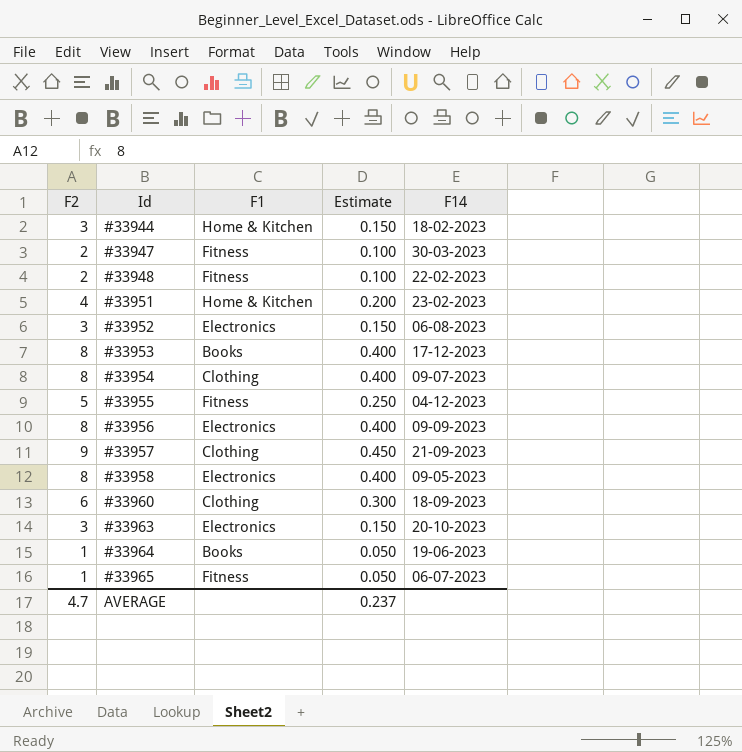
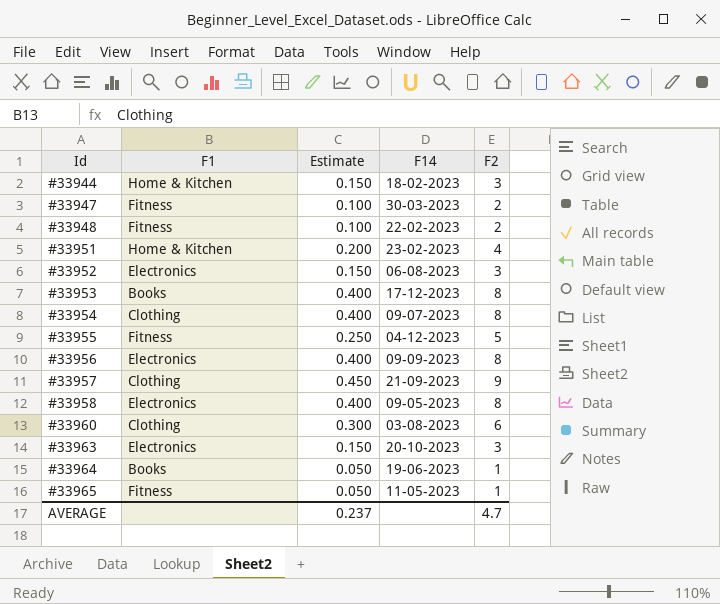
column F2 | position: 1 -> 5
#33960 | F14: 18-09-2023 -> 03-08-2023
#33965 | F14: 06-07-2023 -> 11-05-2023

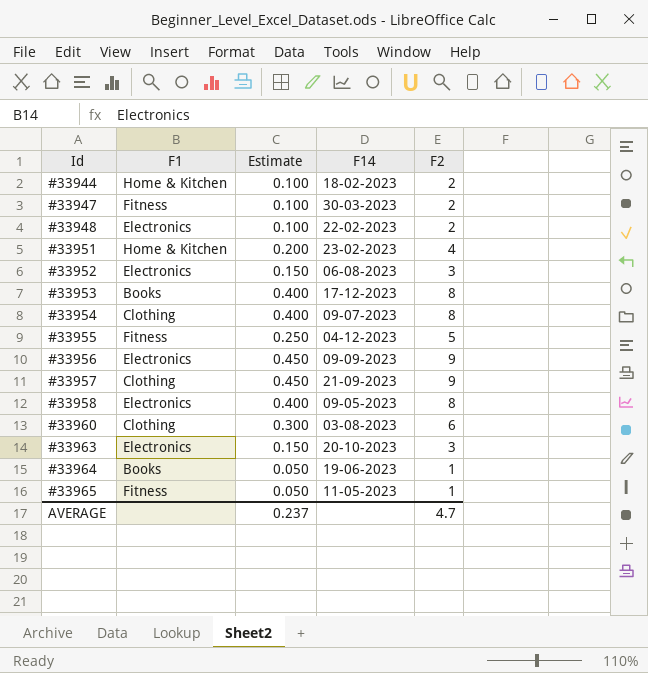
#33944 | Estimate: 0.150 -> 0.100
#33944 | F2: 3 -> 2
#33948 | F1: Fitness -> Electronics
#33956 | Estimate: 0.400 -> 0.450
#33956 | F2: 8 -> 9

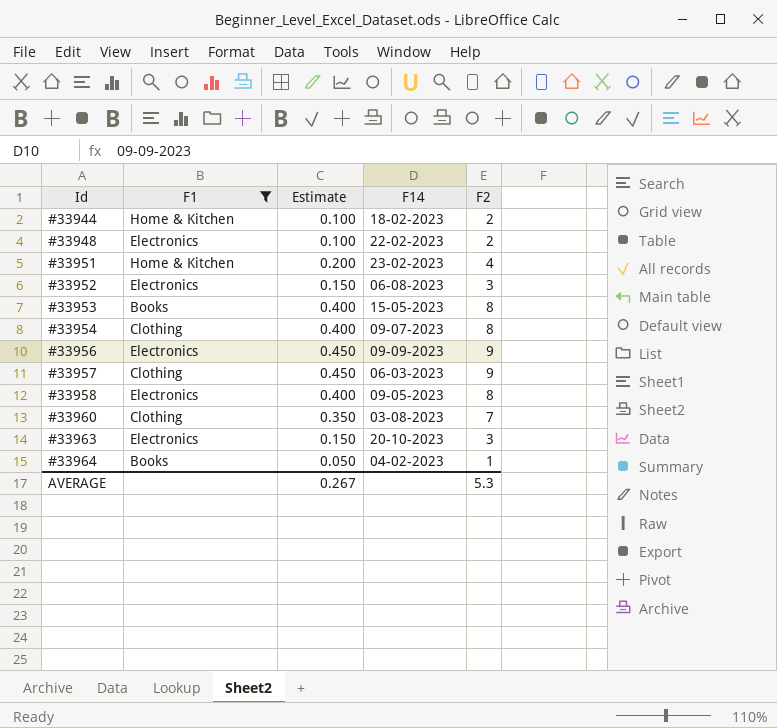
filter: none -> F1 != Fitness
#33953 | F14: 17-12-2023 -> 15-05-2023
#33957 | F14: 21-09-2023 -> 06-03-2023
#33960 | Estimate: 0.300 -> 0.350
#33960 | F2: 6 -> 7
#33964 | F14: 19-06-2023 -> 04-02-2023
AVERAGE | Estimate: 0.237 -> 0.267
AVERAGE | F2: 4.7 -> 5.3

